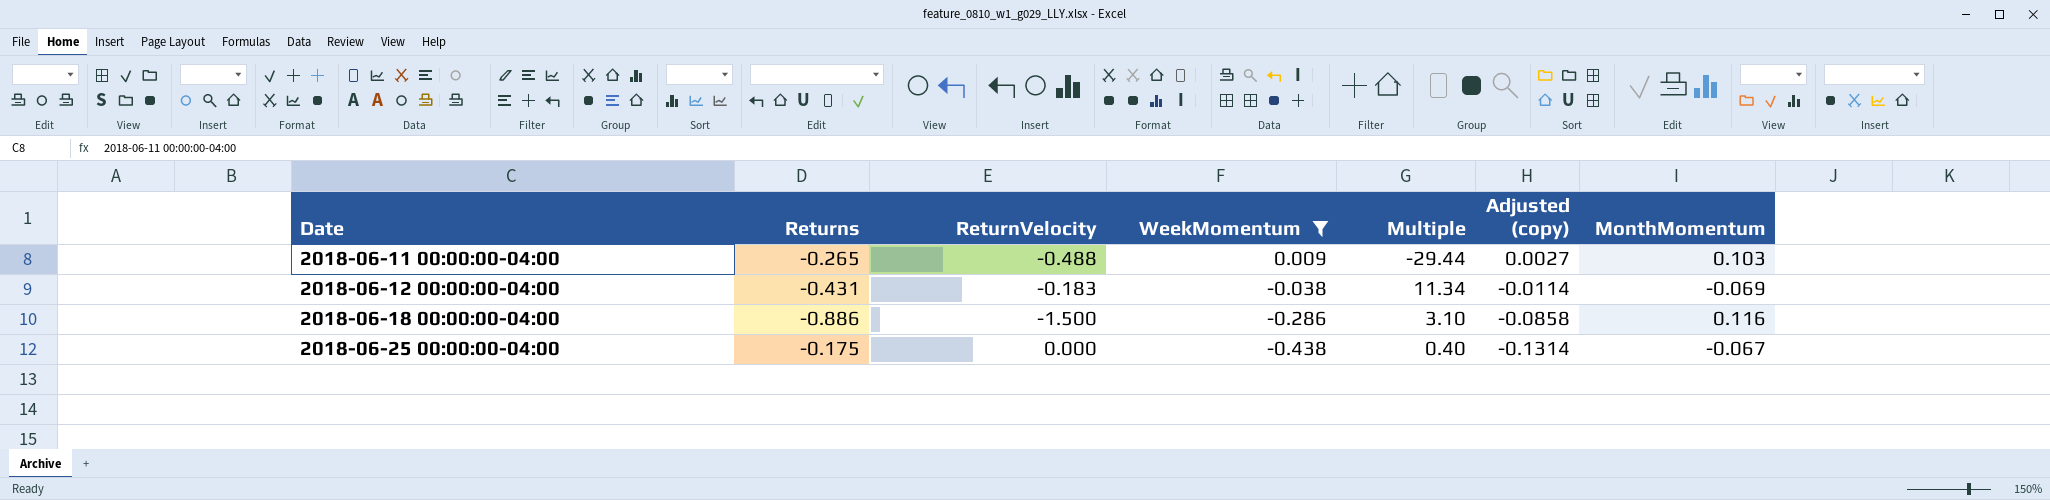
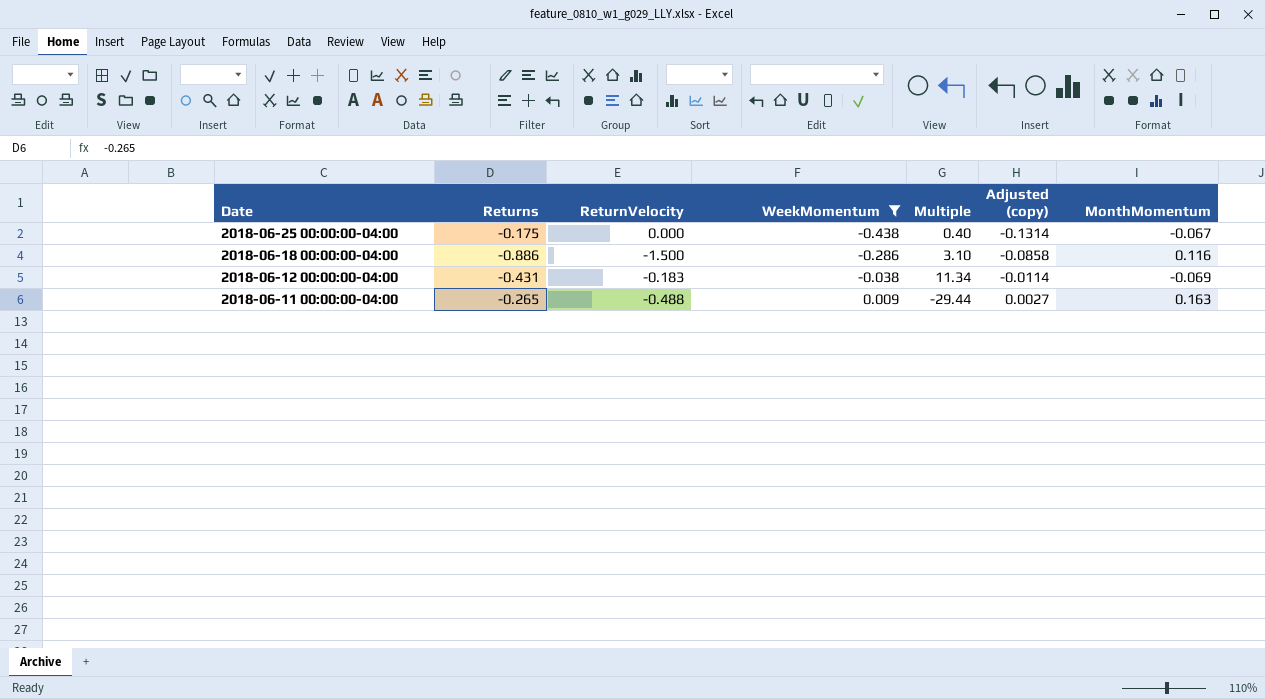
row order: Date ascending -> Date descending
2018-06-11 00:00:00-04:00 | MonthMomentum: 0.103 -> 0.163

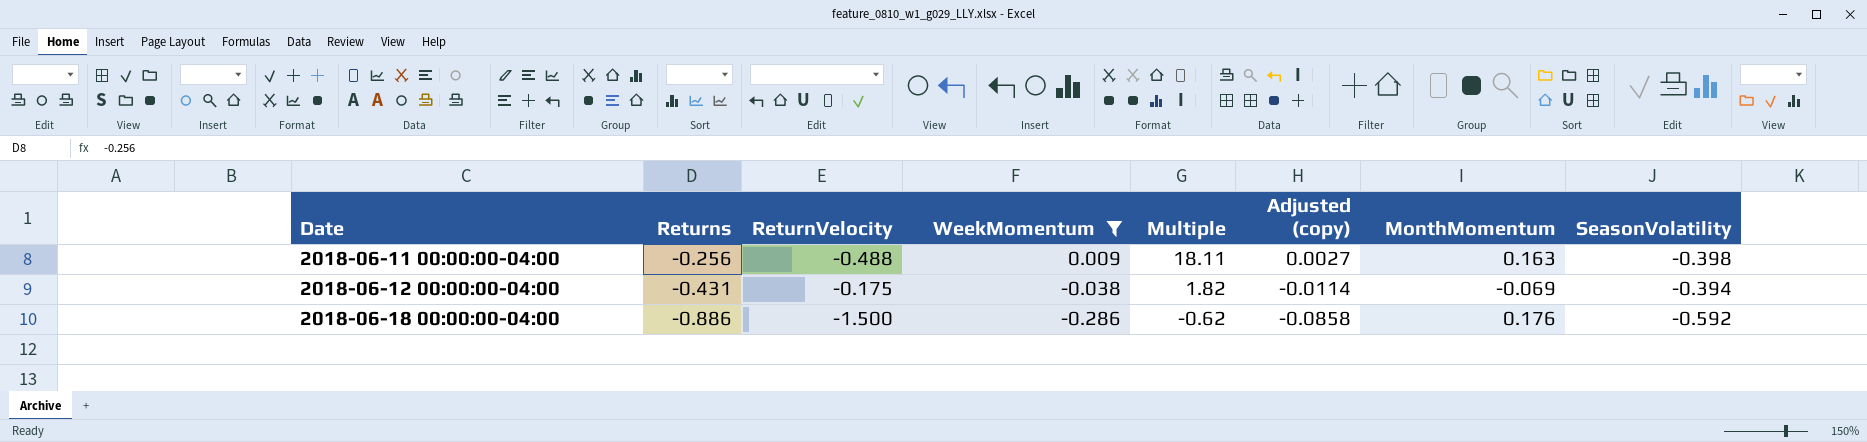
row order: Date descending -> Date ascending
column Multiple | formula: [Returns] / [WeekMomentum] -> [MonthMomentum] / [WeekMomentum]
column SeasonVolatility | position: none -> 8
row 2018-06-25 00:00:00-04:00: -0.175 | 0.000 | -0.438 | 0.40 | -0.1314 | -0.067 -> none
2018-06-11 00:00:00-04:00 | Returns: -0.265 -> -0.256
2018-06-12 00:00:00-04:00 | ReturnVelocity: -0.183 -> -0.175
2018-06-18 00:00:00-04:00 | MonthMomentum: 0.116 -> 0.176

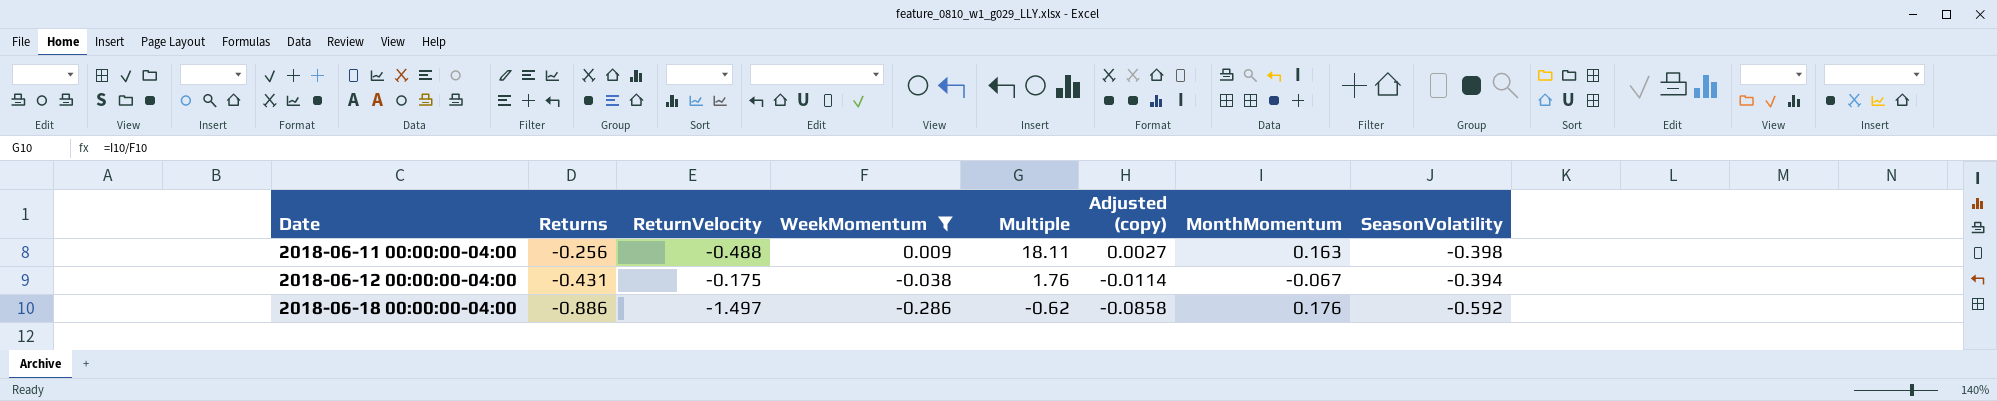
2018-06-12 00:00:00-04:00 | Multiple: 1.82 -> 1.76
2018-06-12 00:00:00-04:00 | MonthMomentum: -0.069 -> -0.067
2018-06-18 00:00:00-04:00 | ReturnVelocity: -1.500 -> -1.497

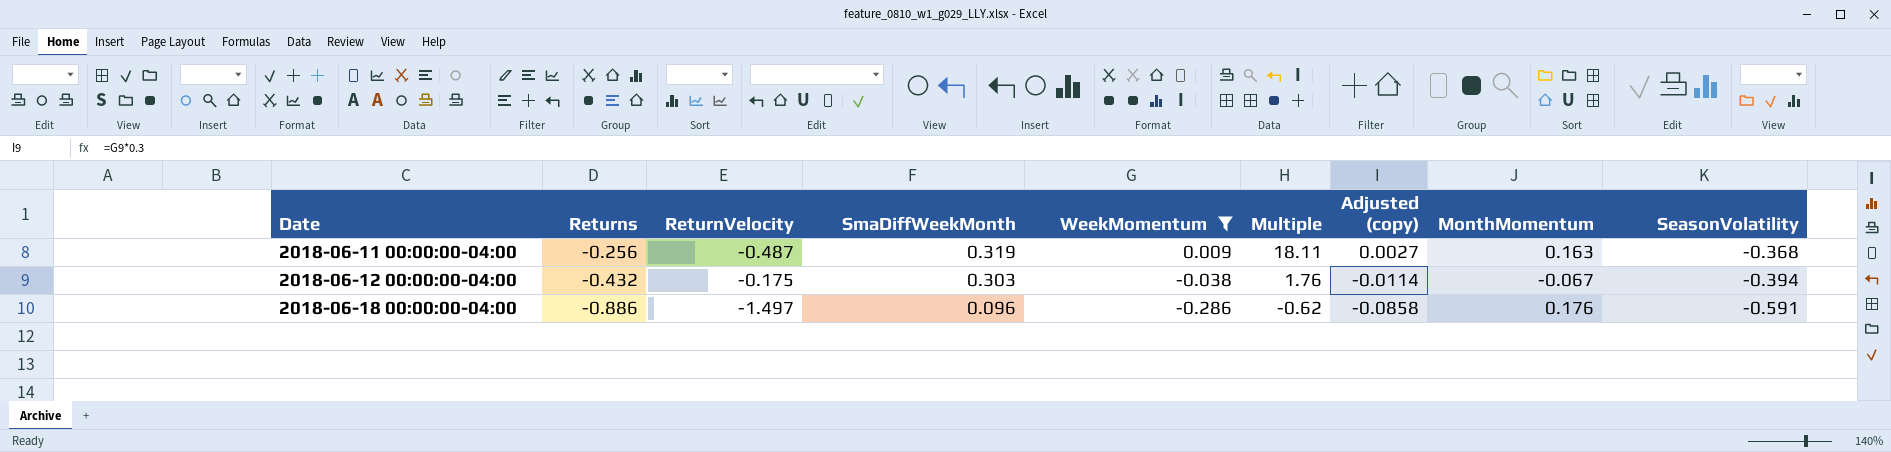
column SmaDiffWeekMonth | position: none -> 4
2018-06-11 00:00:00-04:00 | ReturnVelocity: -0.488 -> -0.487
2018-06-11 00:00:00-04:00 | SeasonVolatility: -0.398 -> -0.368
2018-06-12 00:00:00-04:00 | Returns: -0.431 -> -0.432
2018-06-18 00:00:00-04:00 | SeasonVolatility: -0.592 -> -0.591

